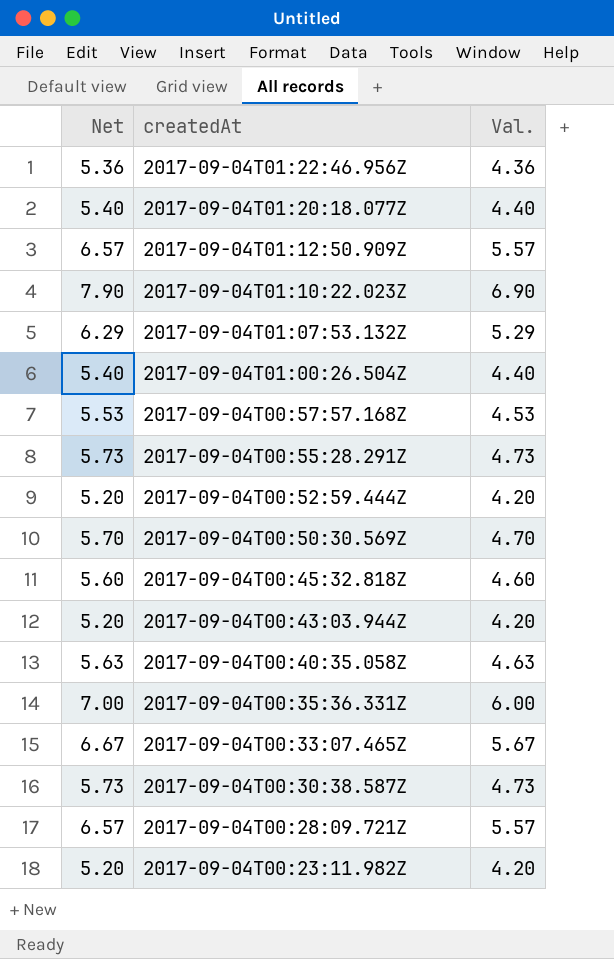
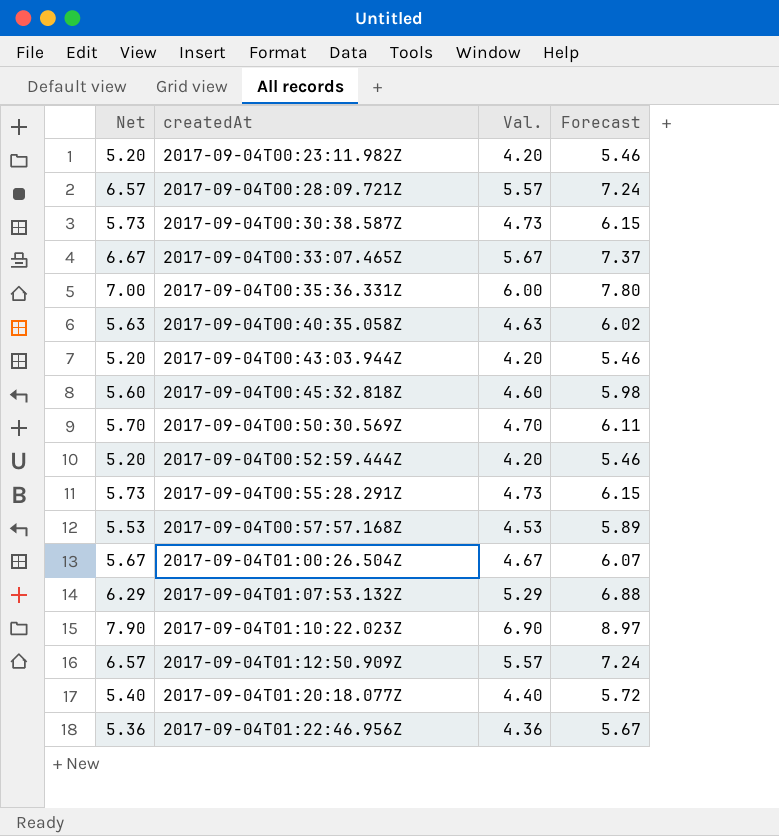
row order: createdAt descending -> createdAt ascending
column Forecast | formula: none -> [Val.] * 1.3
2017-09-04T01:00:26.504Z | Net: 5.40 -> 5.67
2017-09-04T01:00:26.504Z | Val.: 4.40 -> 4.67

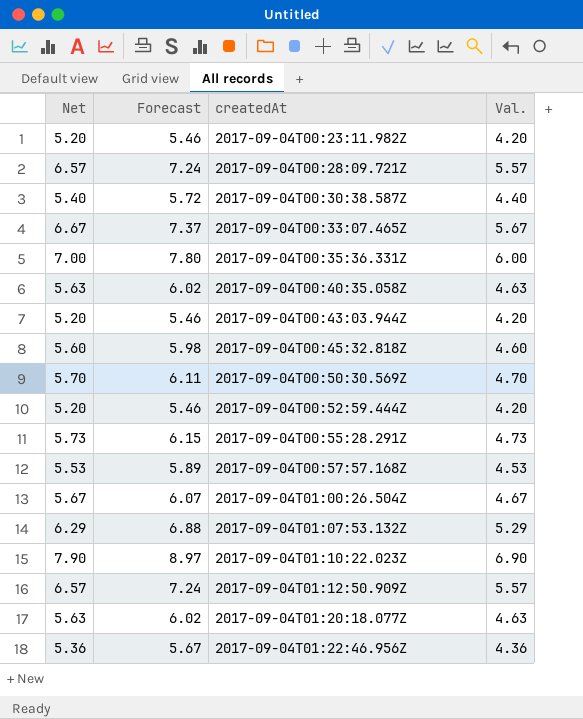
column Forecast | position: 4 -> 2
2017-09-04T00:30:38.587Z | Net: 5.73 -> 5.40
2017-09-04T00:30:38.587Z | Forecast: 6.15 -> 5.72
2017-09-04T00:30:38.587Z | Val.: 4.73 -> 4.40
2017-09-04T01:20:18.077Z | Net: 5.40 -> 5.63
2017-09-04T01:20:18.077Z | Forecast: 5.72 -> 6.02
2017-09-04T01:20:18.077Z | Val.: 4.40 -> 4.63

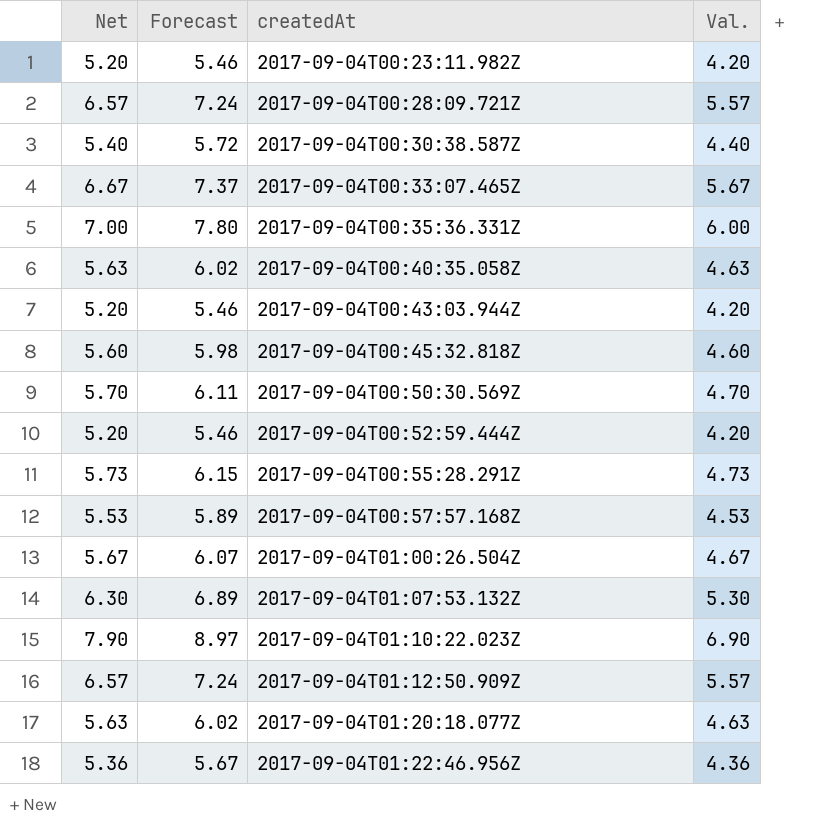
2017-09-04T01:07:53.132Z | Net: 6.29 -> 6.30
2017-09-04T01:07:53.132Z | Forecast: 6.88 -> 6.89
2017-09-04T01:07:53.132Z | Val.: 5.29 -> 5.30

